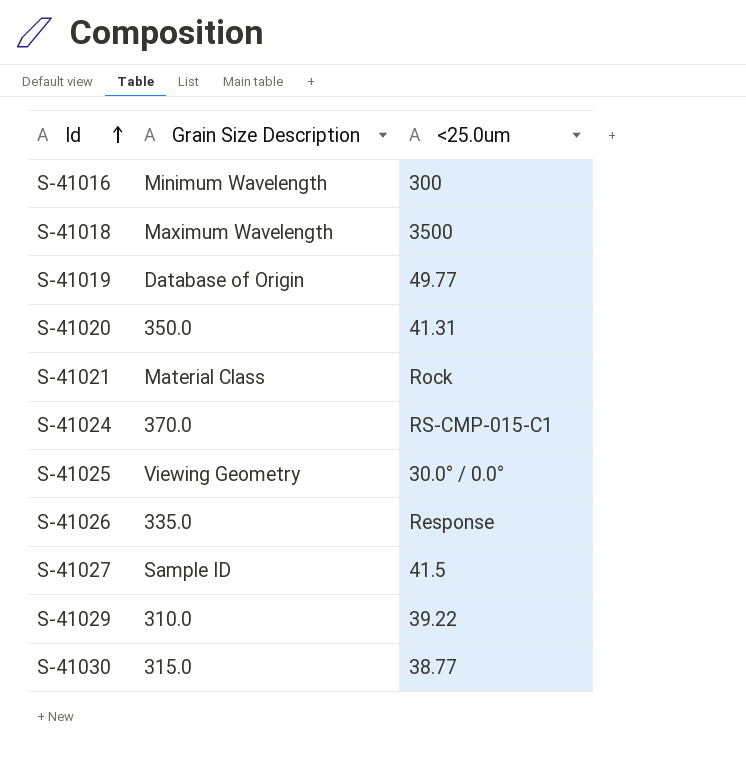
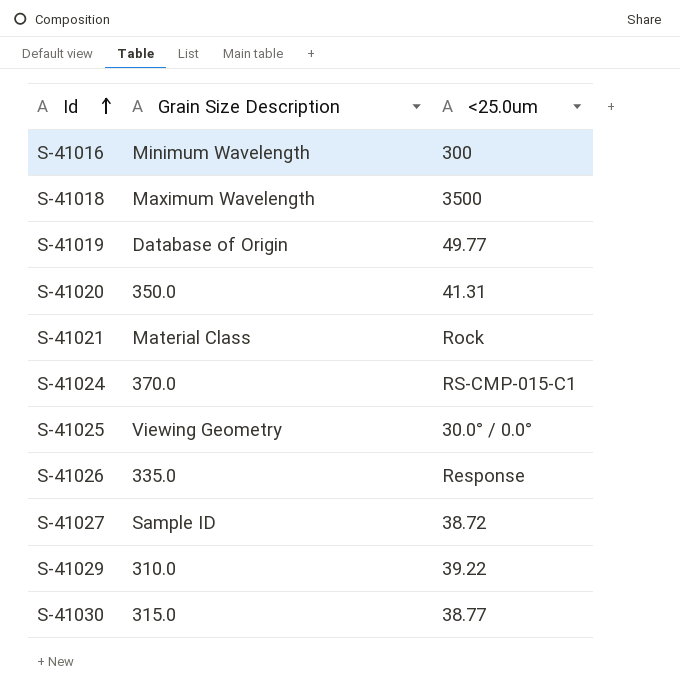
S-41027 | <25.0um: 41.5 -> 38.72

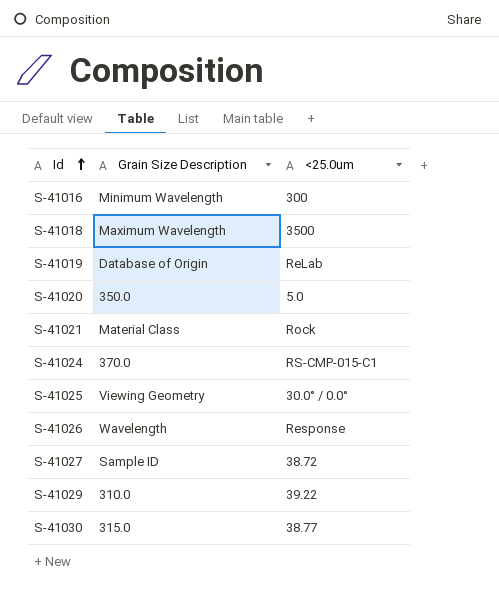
S-41019 | <25.0um: 49.77 -> ReLab
S-41020 | <25.0um: 41.31 -> 5.0
S-41026 | Grain Size Description: 335.0 -> Wavelength

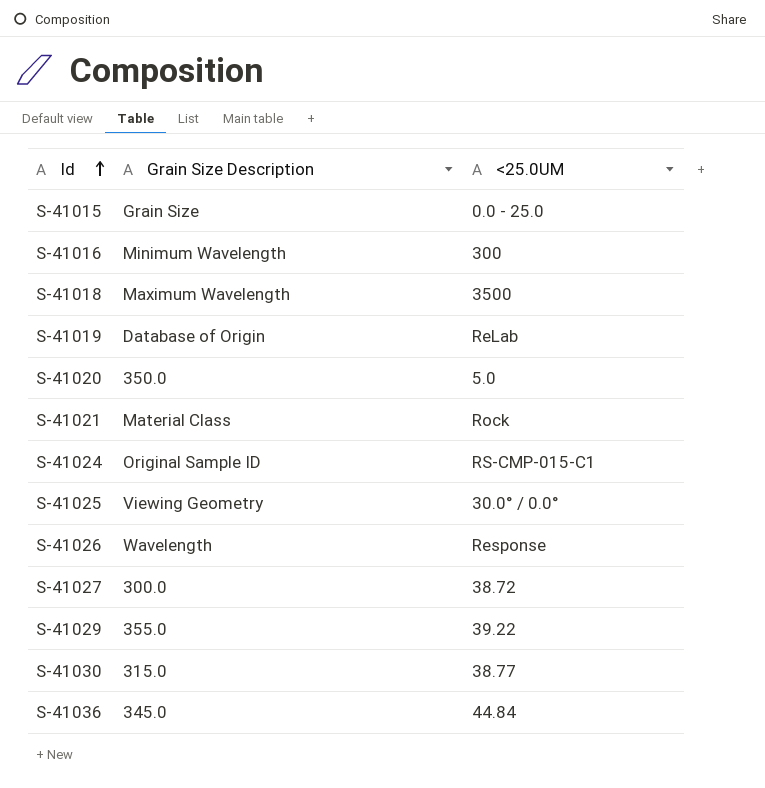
column name: <25.0um -> <25.0UM
row S-41015: none -> Grain Size | 0.0 - 25.0
S-41024 | Grain Size Description: 370.0 -> Original Sample ID
S-41027 | Grain Size Description: Sample ID -> 300.0
S-41029 | Grain Size Description: 310.0 -> 355.0
row S-41036: none -> 345.0 | 44.84

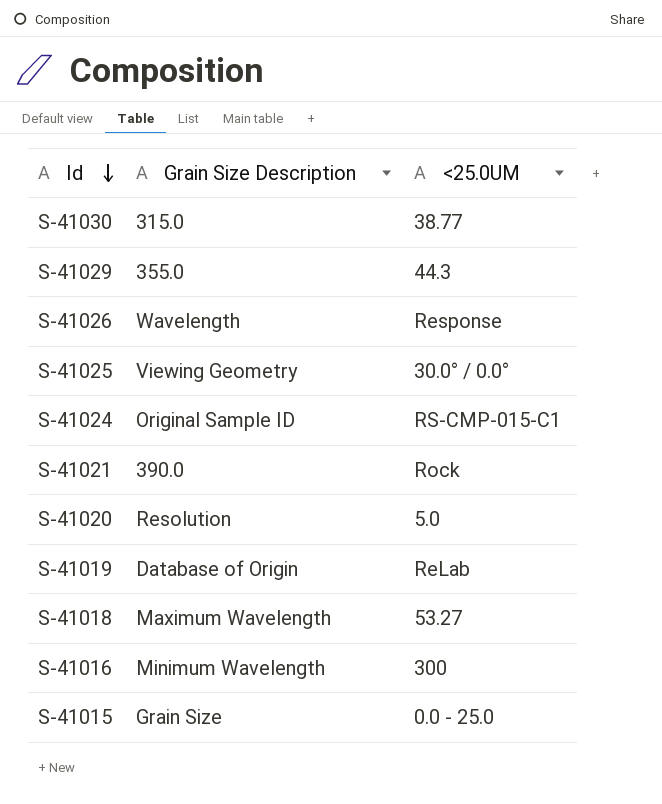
row order: Id ascending -> Id descending
row S-41027: 300.0 | 38.72 -> none
row S-41036: 345.0 | 44.84 -> none
S-41029 | <25.0UM: 39.22 -> 44.3
S-41021 | Grain Size Description: Material Class -> 390.0
S-41020 | Grain Size Description: 350.0 -> Resolution
S-41018 | <25.0UM: 3500 -> 53.27

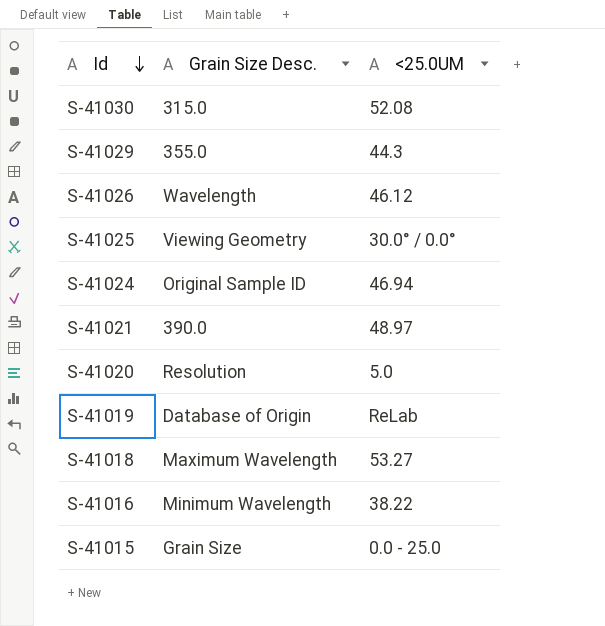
column name: Grain Size Description -> Grain Size Desc.
S-41030 | <25.0UM: 38.77 -> 52.08
S-41026 | <25.0UM: Response -> 46.12
S-41024 | <25.0UM: RS-CMP-015-C1 -> 46.94
S-41021 | <25.0UM: Rock -> 48.97
S-41016 | <25.0UM: 300 -> 38.22

